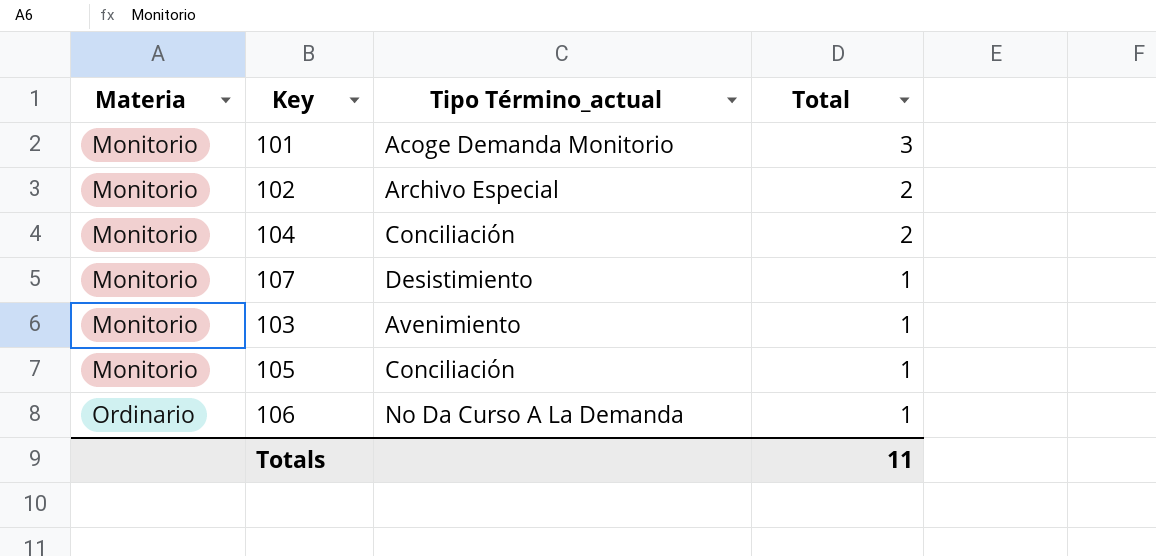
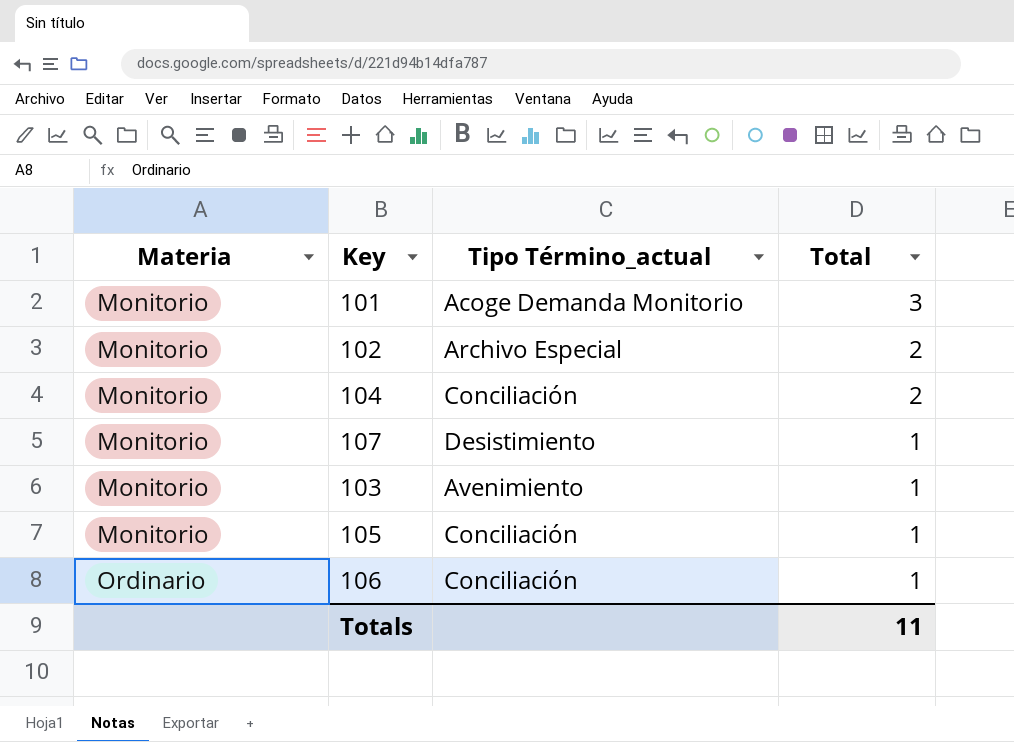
106 | Tipo Término_actual: No Da Curso A La Demanda -> Conciliación

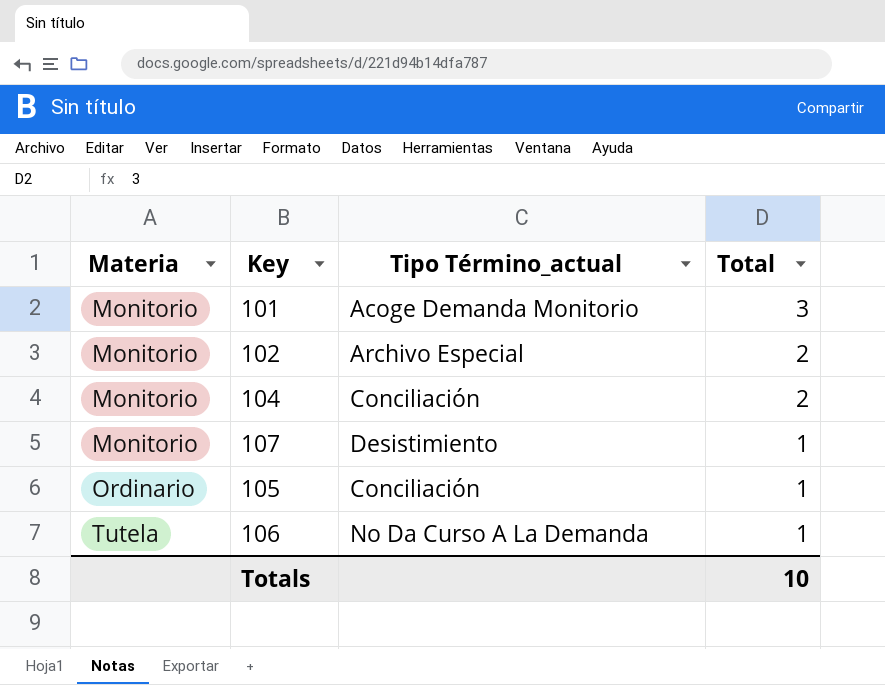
row 103: Monitorio | Avenimiento | 1 -> none
105 | Materia: Monitorio -> Ordinario
106 | Materia: Ordinario -> Tutela
106 | Tipo Término_actual: Conciliación -> No Da Curso A La Demanda
Totals | Total: 11 -> 10

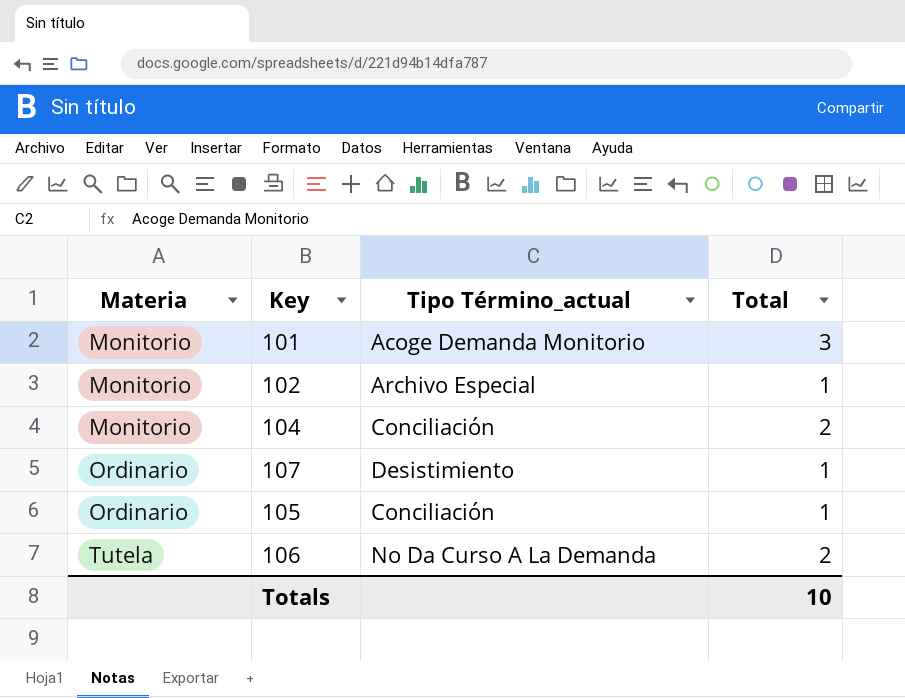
102 | Total: 2 -> 1
107 | Materia: Monitorio -> Ordinario
106 | Total: 1 -> 2

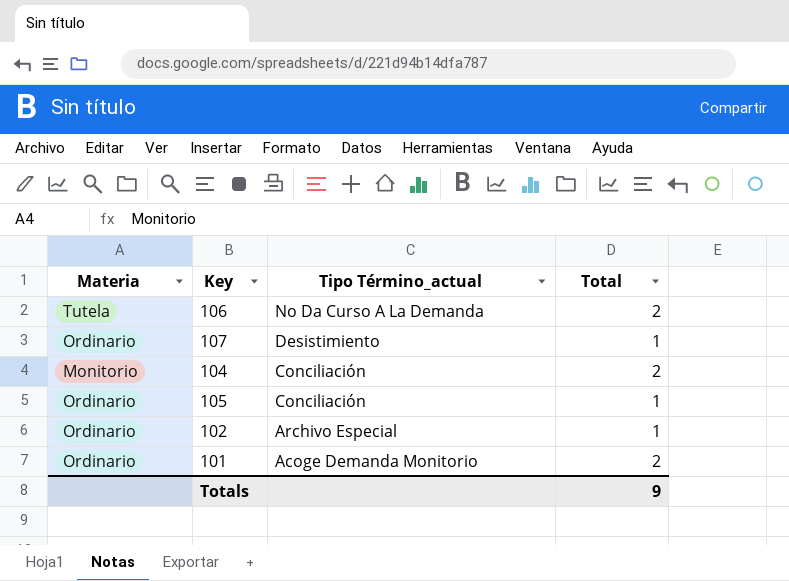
row order: Materia ascending -> Tipo Término_actual descending
102 | Materia: Monitorio -> Ordinario
101 | Materia: Monitorio -> Ordinario
101 | Total: 3 -> 2
Totals | Total: 10 -> 9

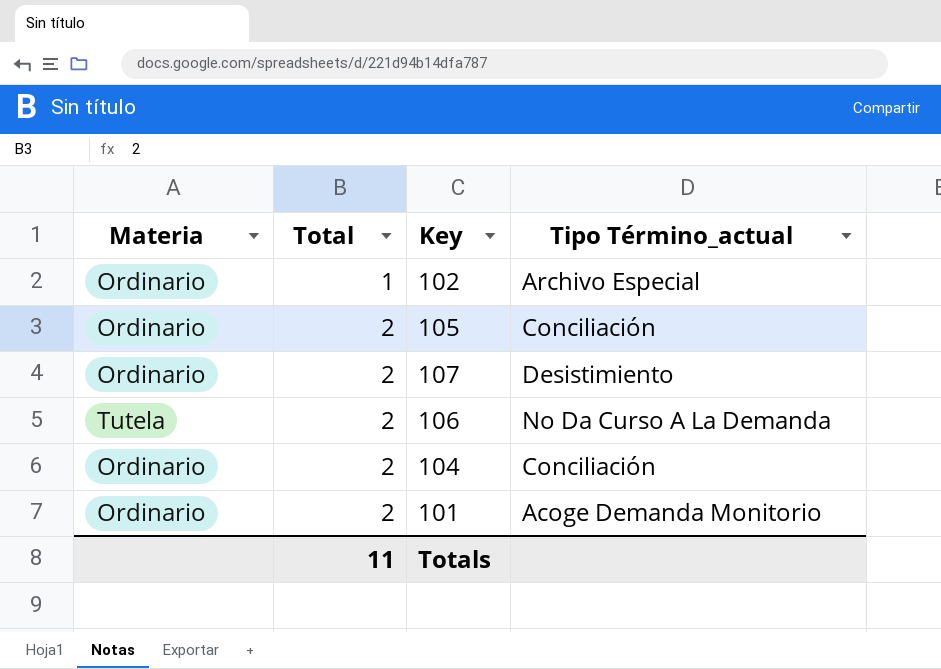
row order: Tipo Término_actual descending -> Total ascending
column Total | position: 4 -> 2
105 | Total: 1 -> 2
107 | Total: 1 -> 2
104 | Materia: Monitorio -> Ordinario
Totals | Total: 9 -> 11

